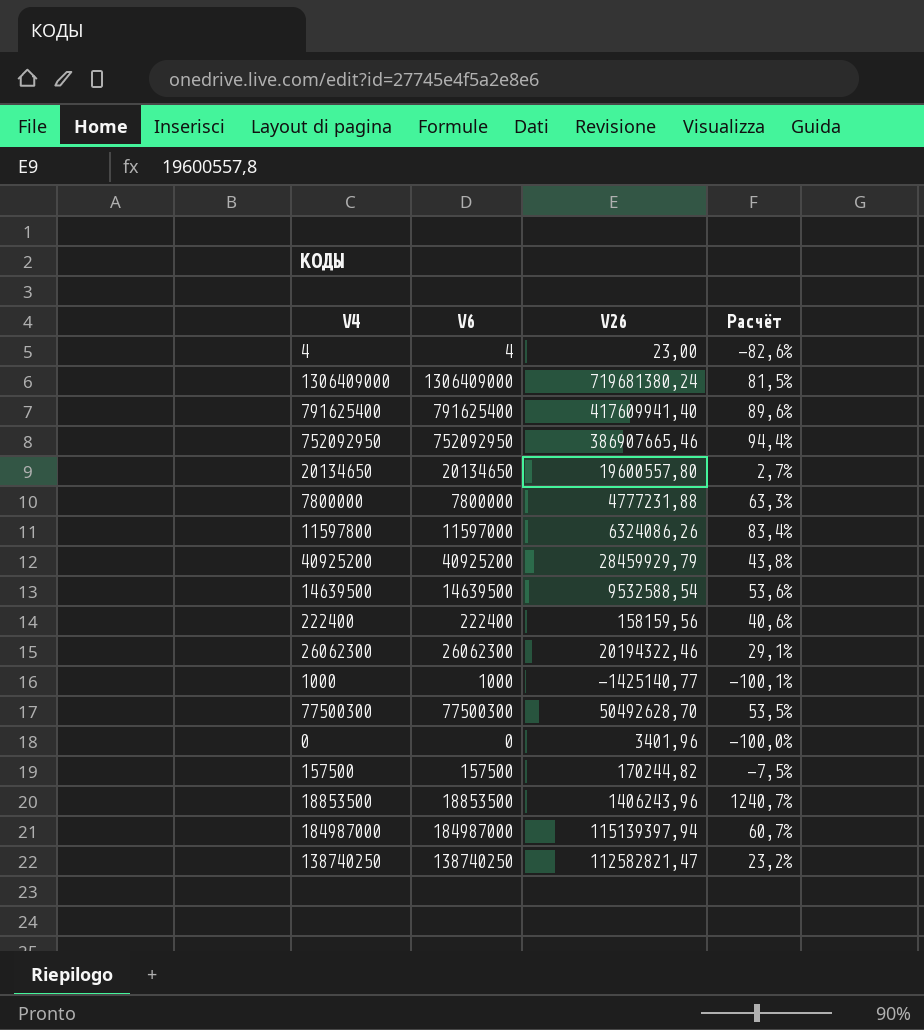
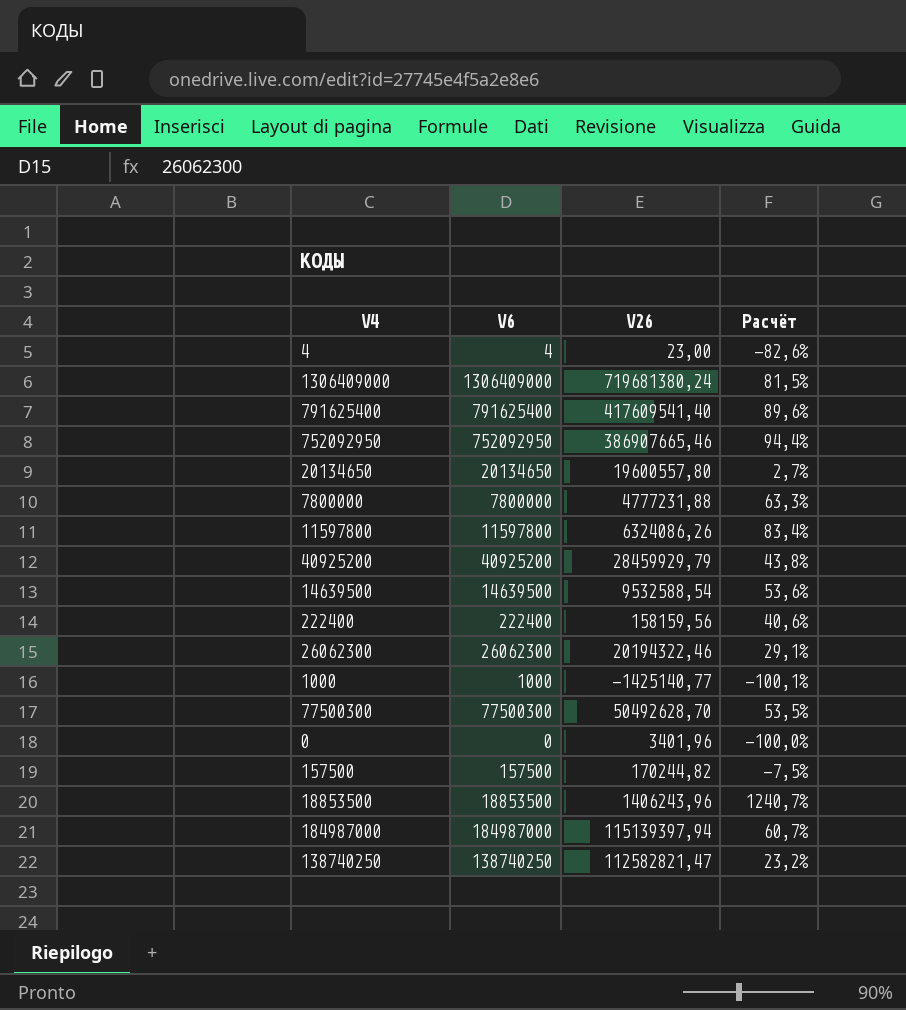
791625400 | V26: 417609941,40 -> 417609541,40
11597800 | V6: 11597000 -> 11597800

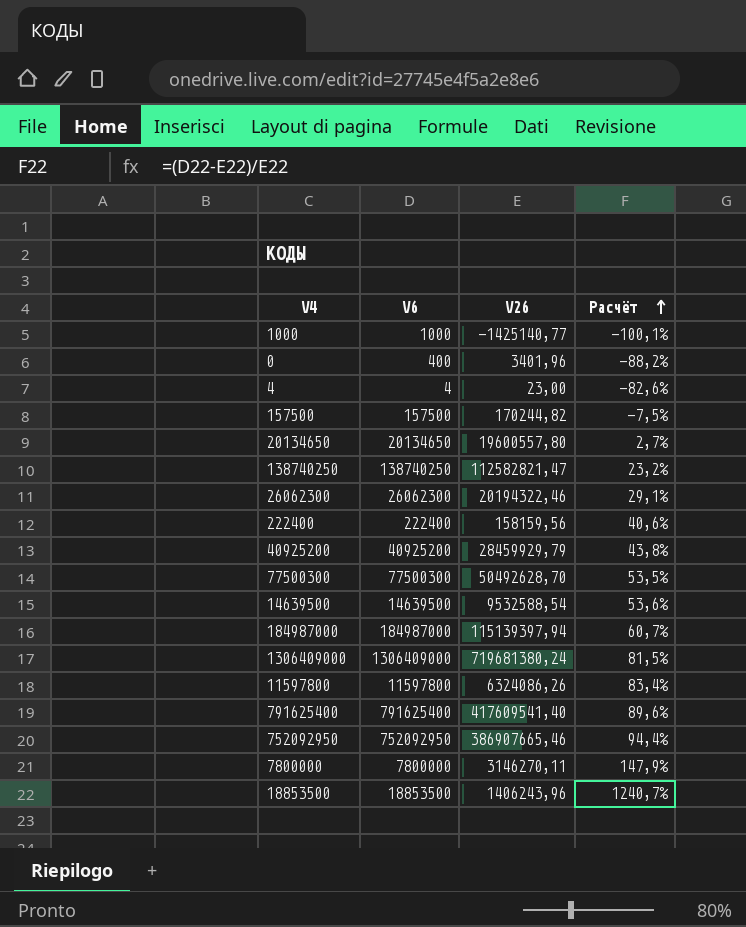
row order: none -> Расчёт ascending
0 | V6: 0 -> 400
0 | Расчёт: -100,0% -> -88,2%
7800000 | V26: 4777231,88 -> 3146270,11
7800000 | Расчёт: 63,3% -> 147,9%

